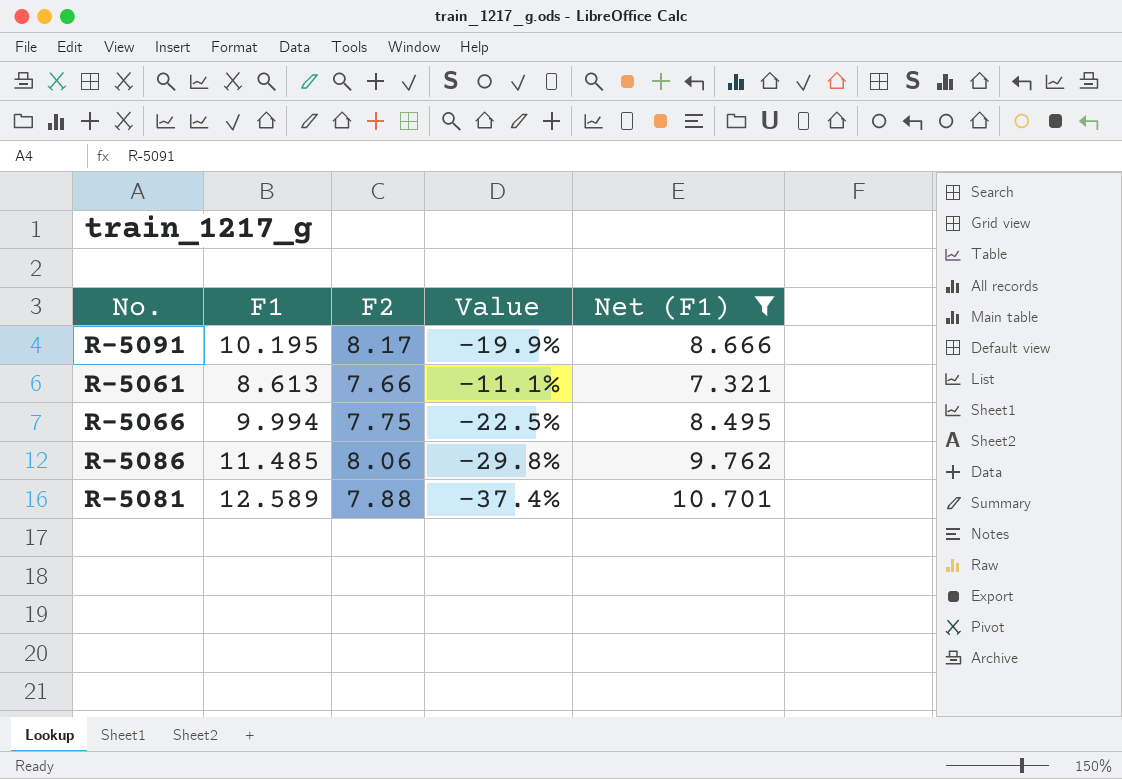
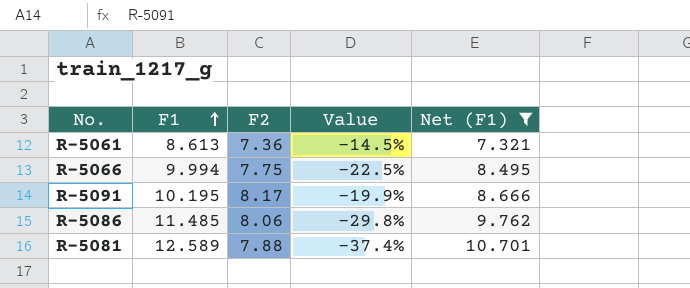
row order: none -> F1 ascending
R-5061 | F2: 7.66 -> 7.36
R-5061 | Value: -11.1% -> -14.5%

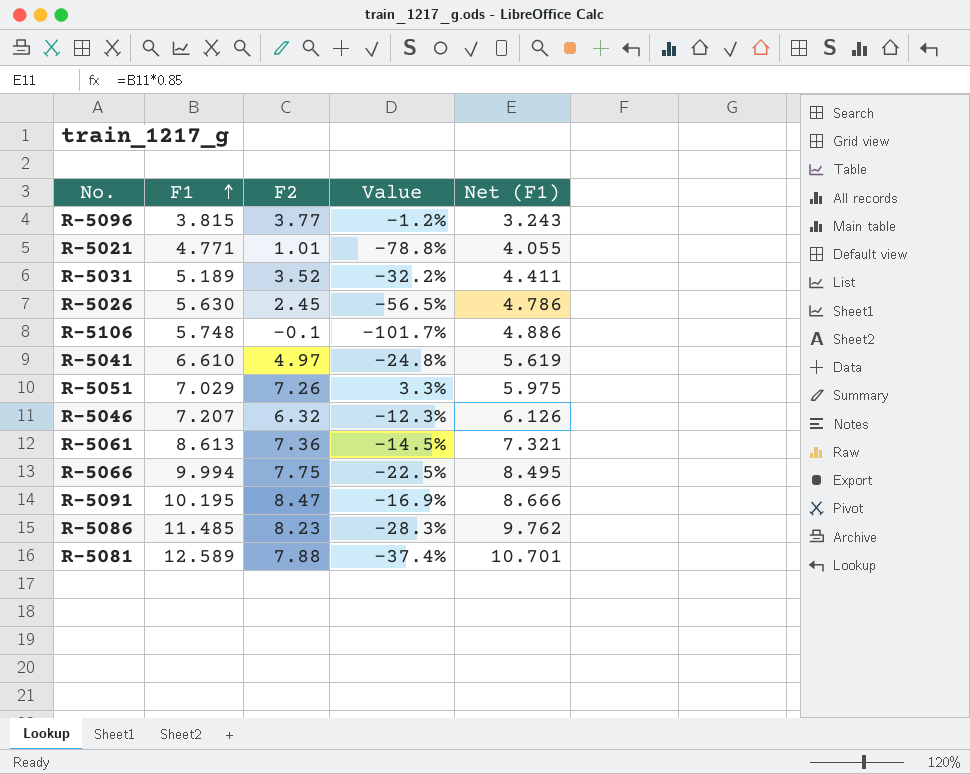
filter: Net (F1) >= 7.321 -> none
R-5091 | F2: 8.17 -> 8.47
R-5091 | Value: -19.9% -> -16.9%
R-5086 | F2: 8.06 -> 8.23
R-5086 | Value: -29.8% -> -28.3%

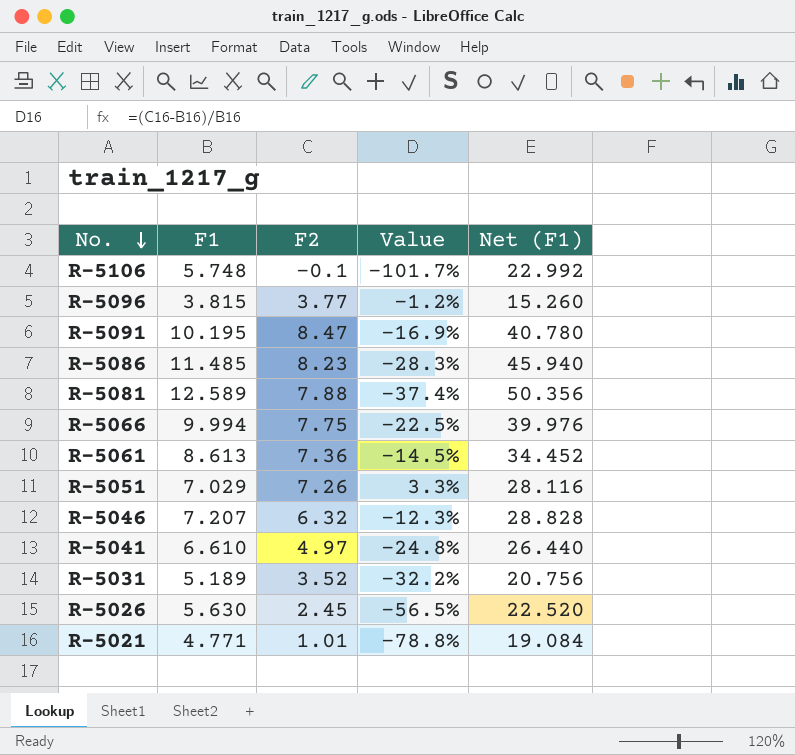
row order: F1 ascending -> No. descending
column Net (F1) | formula: [F1] * 0.85 -> [F1] * 4

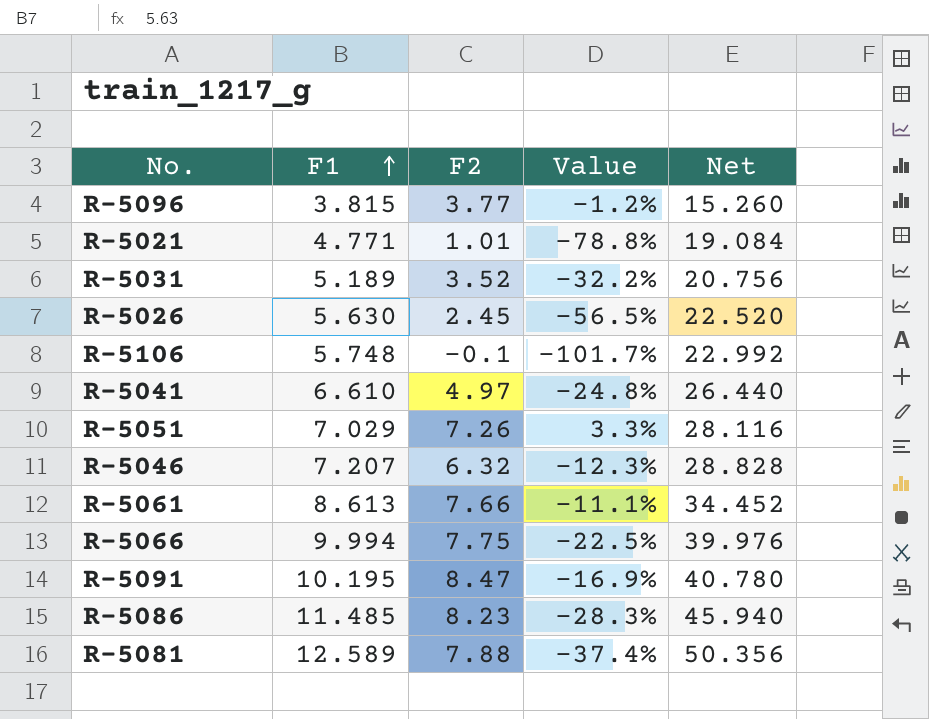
row order: No. descending -> F1 ascending
column name: Net (F1) -> Net
R-5061 | F2: 7.36 -> 7.66
R-5061 | Value: -14.5% -> -11.1%

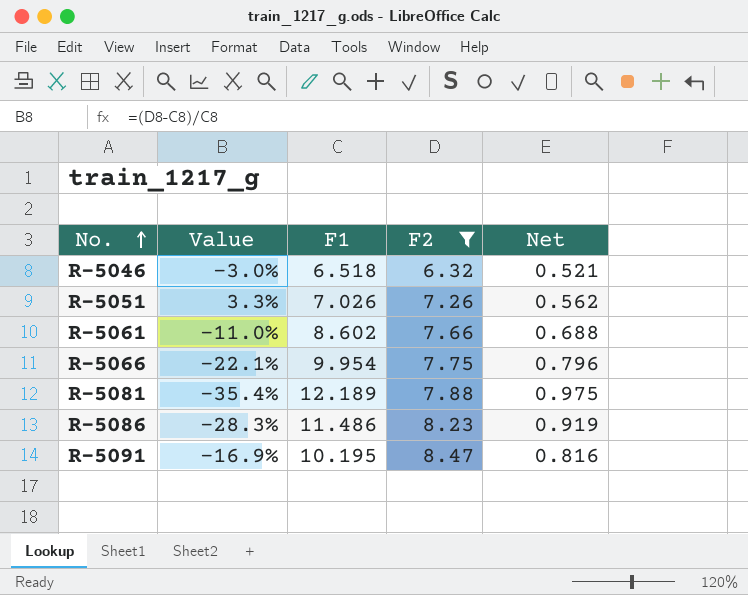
filter: none -> F2 >= 6.32
row order: F1 ascending -> No. ascending
column Value | position: 4 -> 2
column Net | formula: [F1] * 4 -> [F1] * 0.08
R-5046 | Value: -12.3% -> -3.0%
R-5046 | F1: 7.207 -> 6.518
R-5051 | F1: 7.029 -> 7.026
R-5061 | Value: -11.1% -> -11.0%
R-5061 | F1: 8.613 -> 8.602
R-5066 | Value: -22.5% -> -22.1%
R-5066 | F1: 9.994 -> 9.954
R-5081 | Value: -37.4% -> -35.4%
R-5081 | F1: 12.589 -> 12.189
R-5086 | F1: 11.485 -> 11.486

